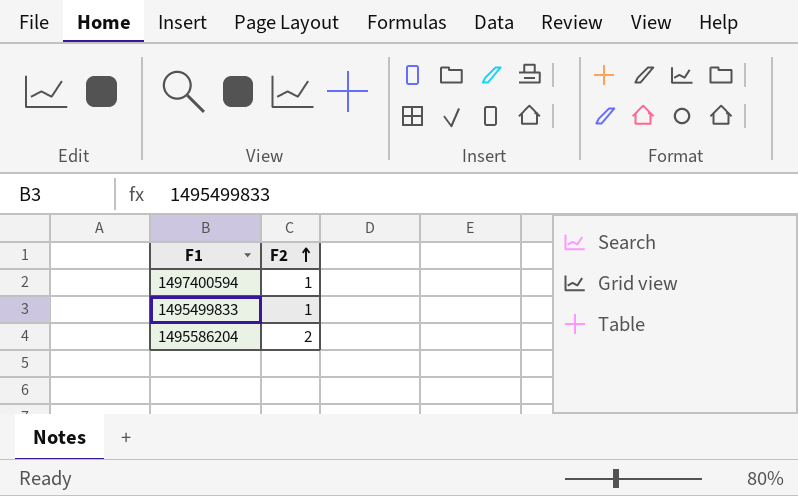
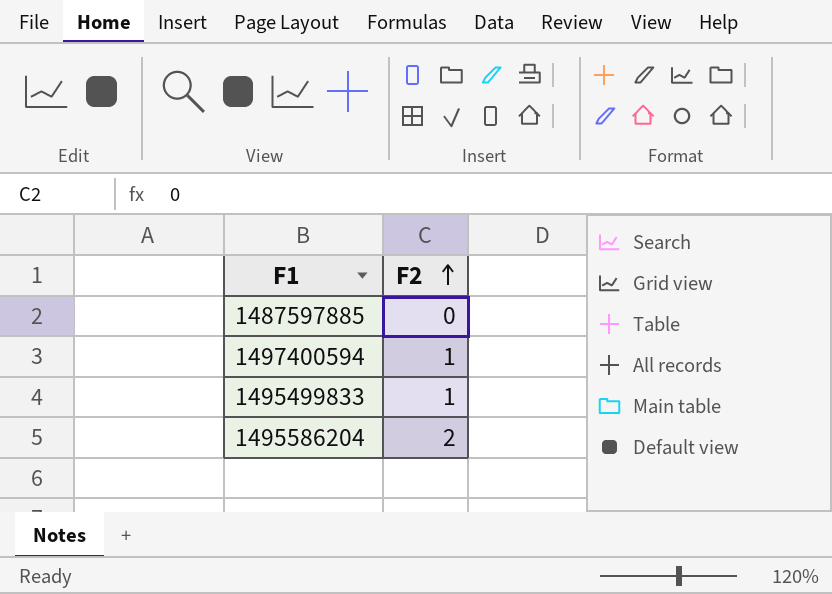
row 1487597885: none -> 0

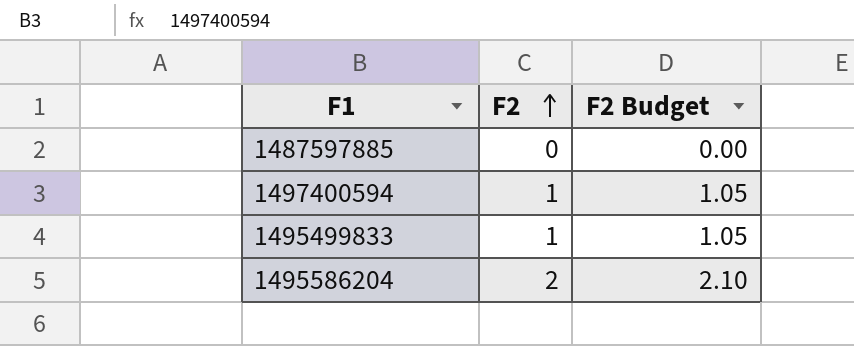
column F2 Budget | formula: none -> [F2] * 1.05

